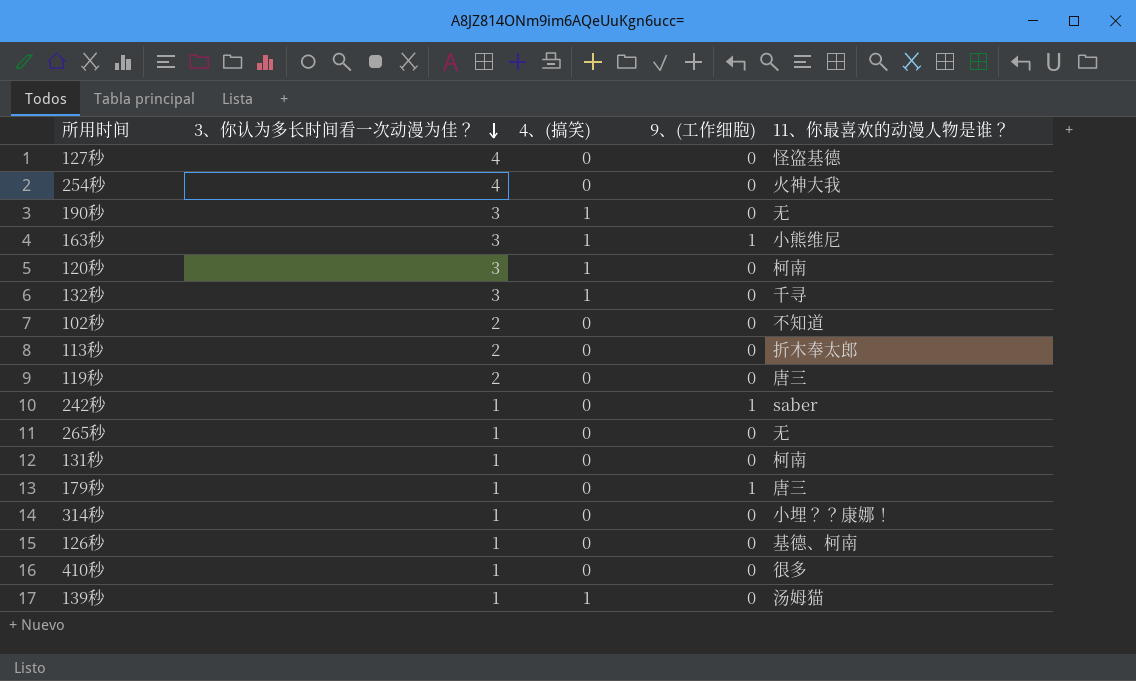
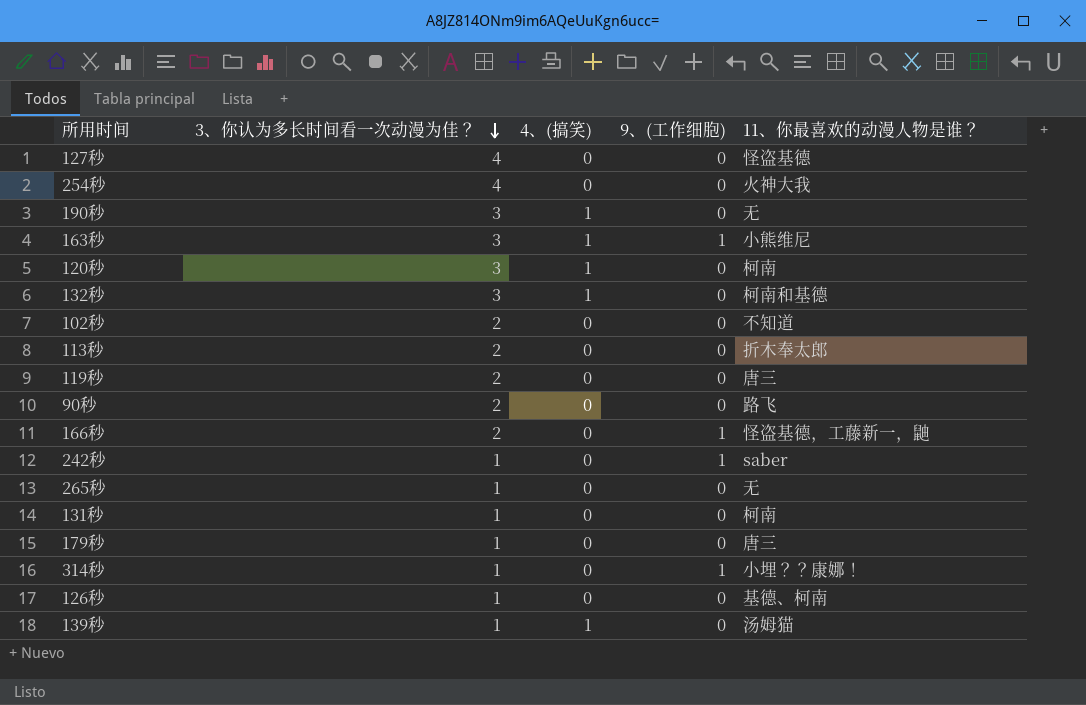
row 410秒: 1 | 0 | 0 | 很多 -> none
132秒 | 11、你最喜欢的动漫人物是谁？: 千寻 -> 柯南和基德
row 90秒: none -> 2 | 0 | 0 | 路飞
row 166秒: none -> 2 | 0 | 1 | 怪盗基德，工藤新一，鼬
179秒 | 9、(工作细胞): 1 -> 0
314秒 | 9、(工作细胞): 0 -> 1

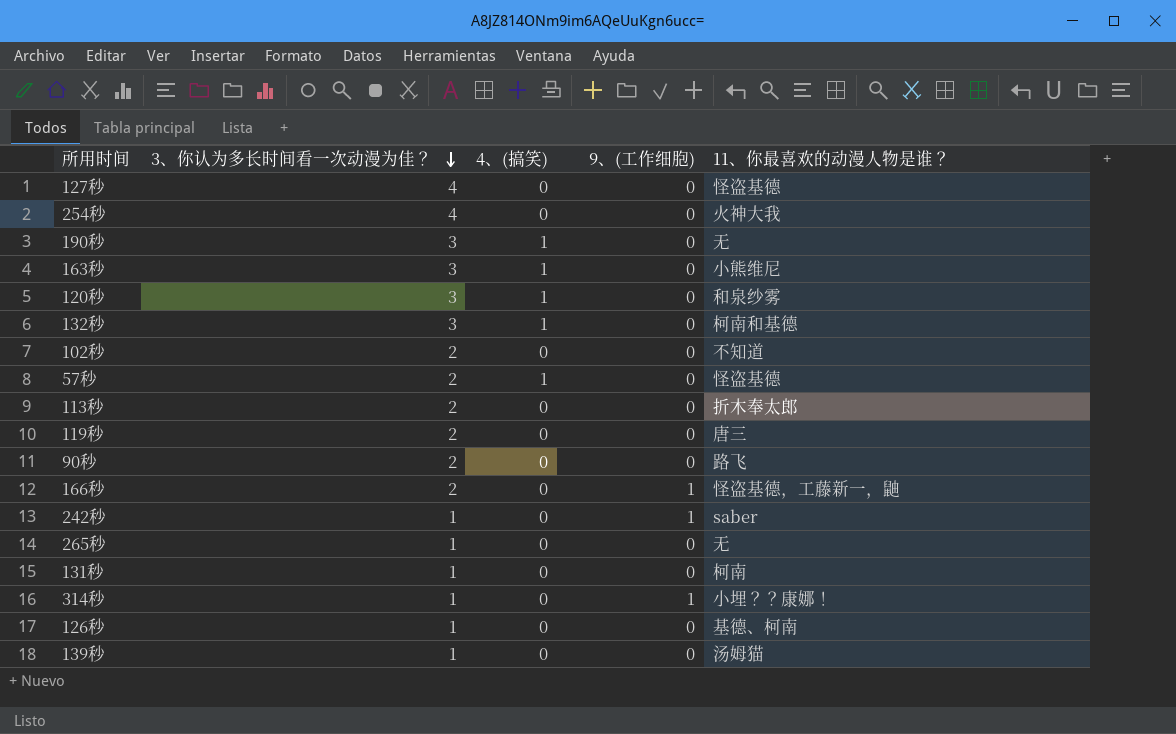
row 179秒: 1 | 0 | 0 | 唐三 -> none
163秒 | 9、(工作细胞): 1 -> 0
120秒 | 11、你最喜欢的动漫人物是谁？: 柯南 -> 和泉纱雾
row 57秒: none -> 2 | 1 | 0 | 怪盗基德
139秒 | 4、(搞笑): 1 -> 0

